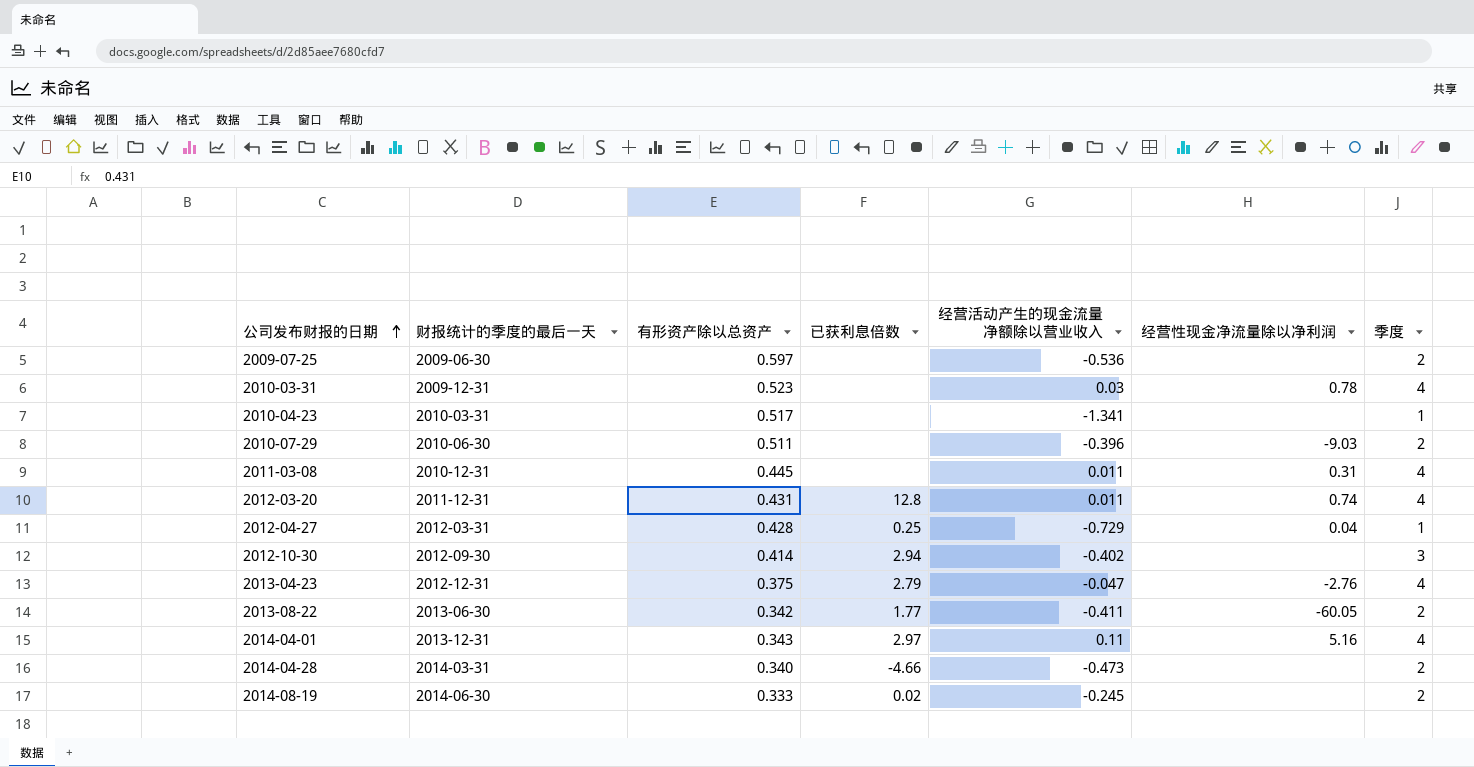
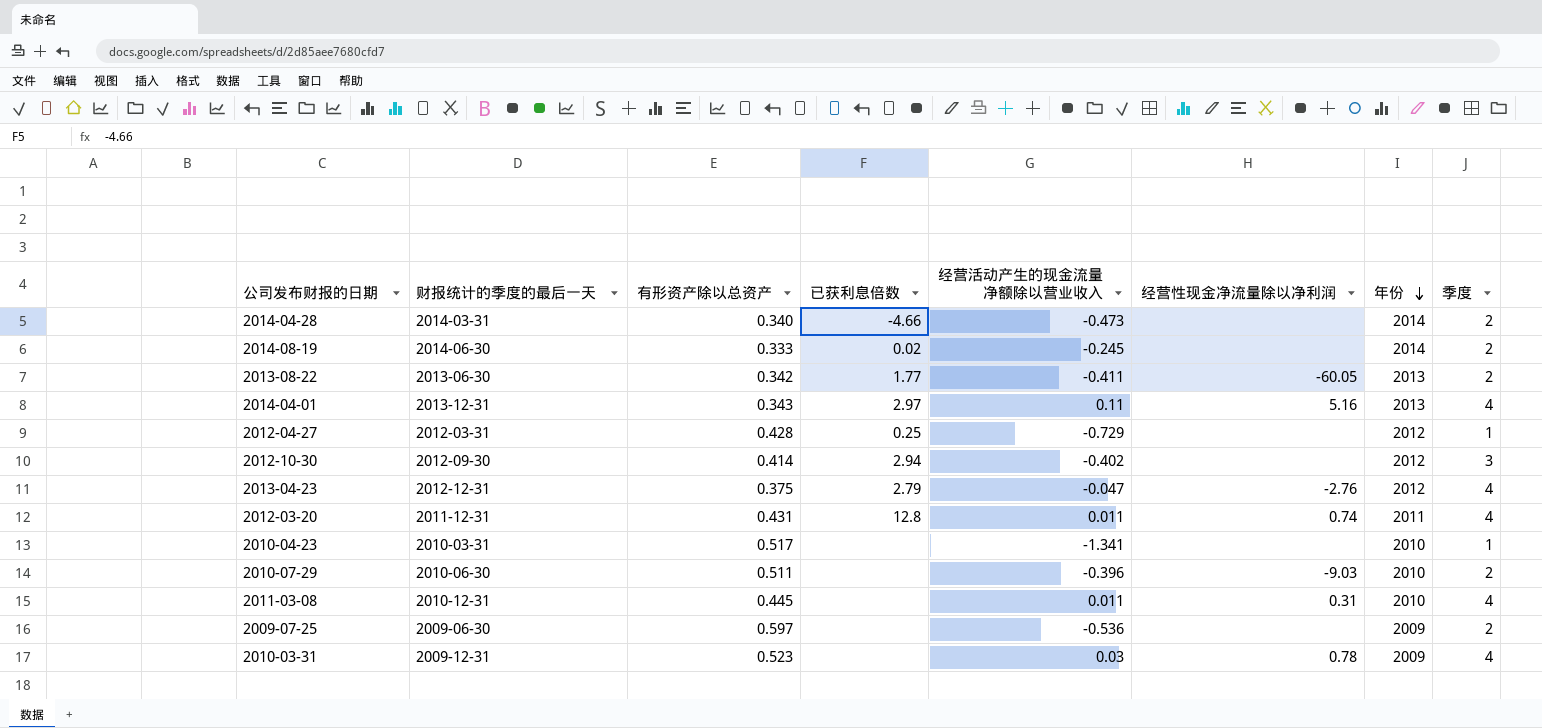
row order: 公司发布财报的日期 ascending -> 年份 descending
column 年份 | position: none -> 7
2012-04-27 | 经营性现金净流量除以净利润: 0.04 -> none

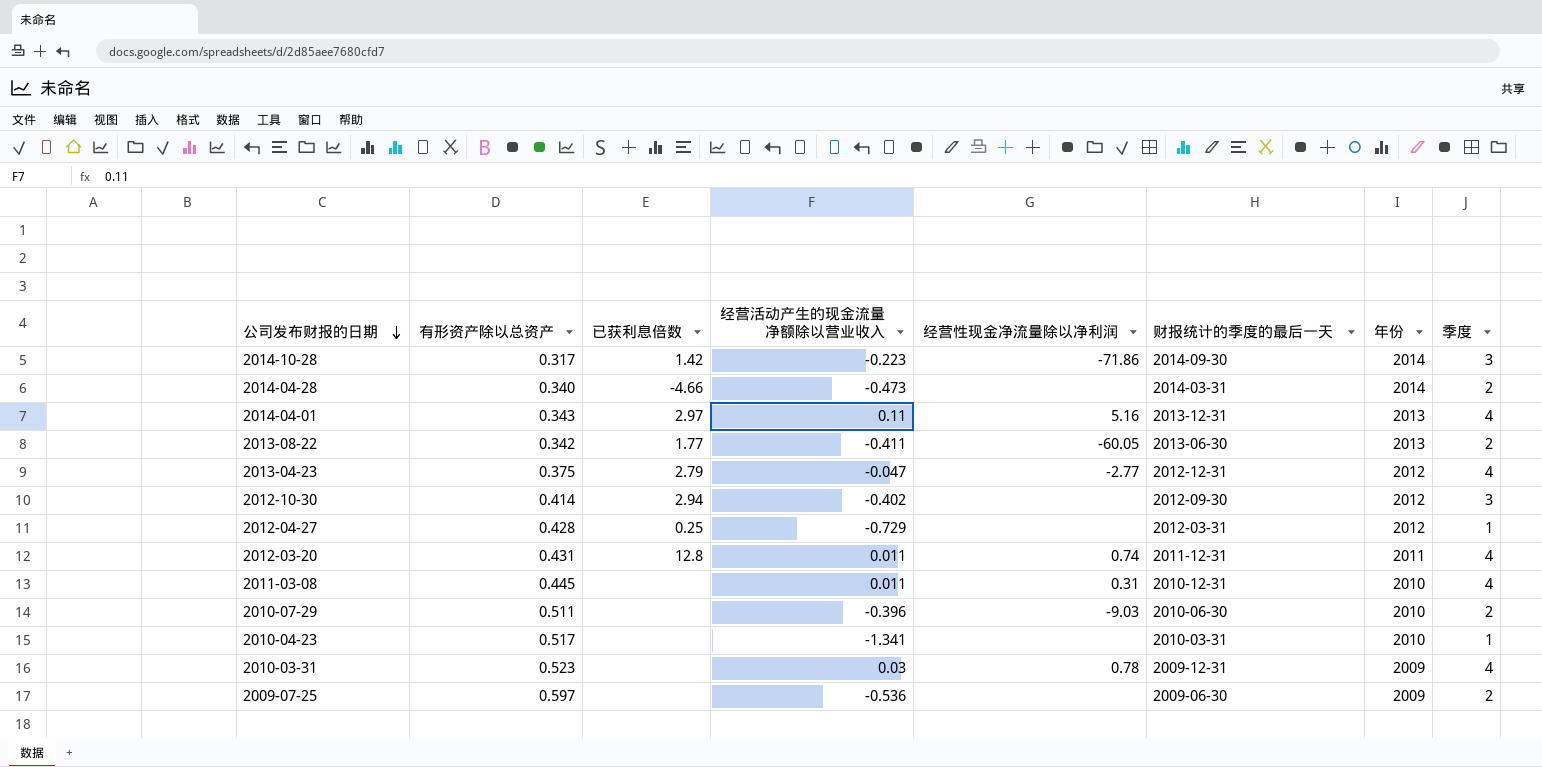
row order: 年份 descending -> 公司发布财报的日期 descending
column 财报统计的季度的最后一天 | position: 2 -> 6
row 2014-08-19: 2014-06-30 | 0.333 | 0.02 | -0.245 | none | 2014 | 2 -> none
row 2014-10-28: none -> 0.317 | 1.42 | -0.223 | -71.86 | 2014-09-30 | 2014 | 3
2013-04-23 | 经营性现金净流量除以净利润: -2.76 -> -2.77

